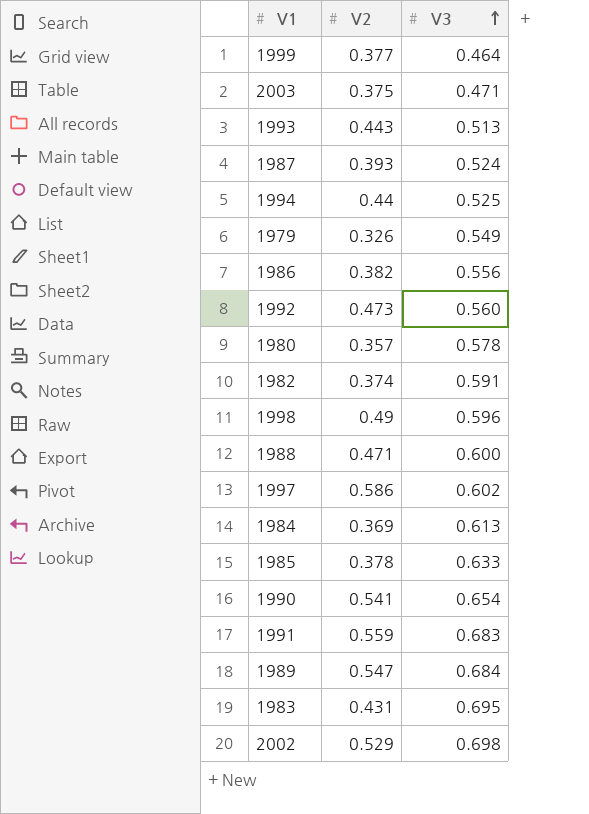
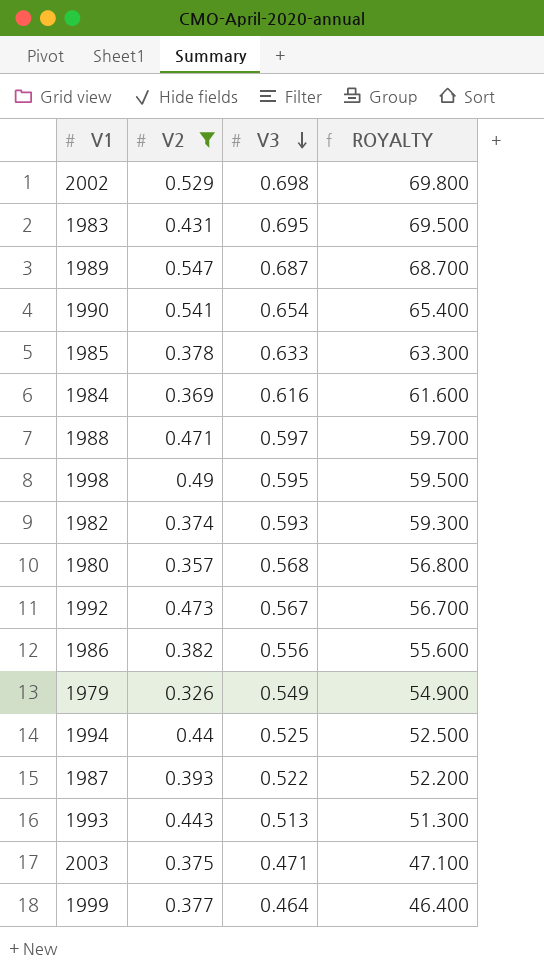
filter: none -> V2 <= 0.547
row order: V3 ascending -> V3 descending
column ROYALTY | formula: none -> [V3] * 100
1989 | V3: 0.684 -> 0.687
1984 | V3: 0.613 -> 0.616
1988 | V3: 0.600 -> 0.597
1998 | V3: 0.596 -> 0.595
1982 | V3: 0.591 -> 0.593
1980 | V3: 0.578 -> 0.568
1992 | V3: 0.560 -> 0.567
1987 | V3: 0.524 -> 0.522

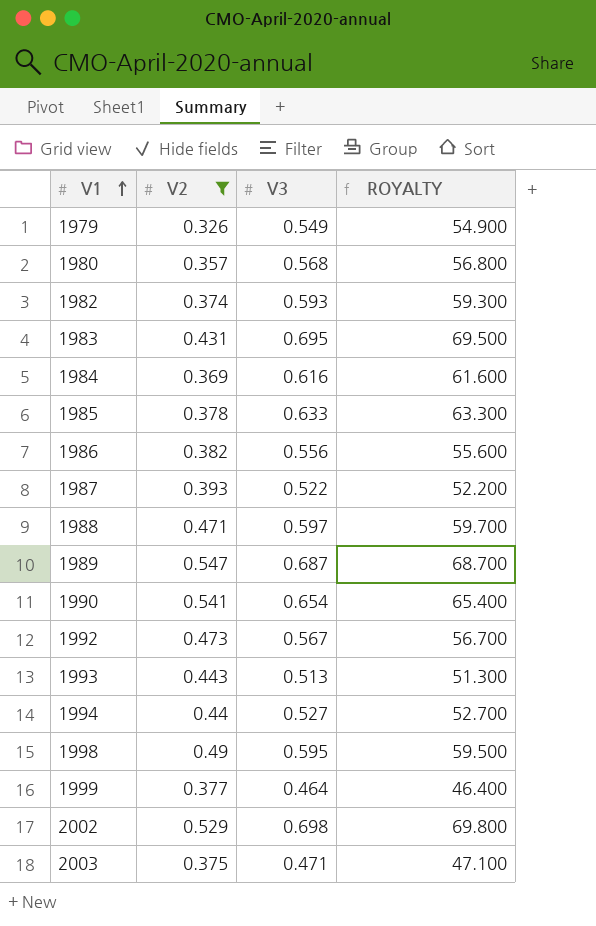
row order: V3 descending -> V1 ascending
1994 | V3: 0.525 -> 0.527
1994 | ROYALTY: 52.500 -> 52.700

